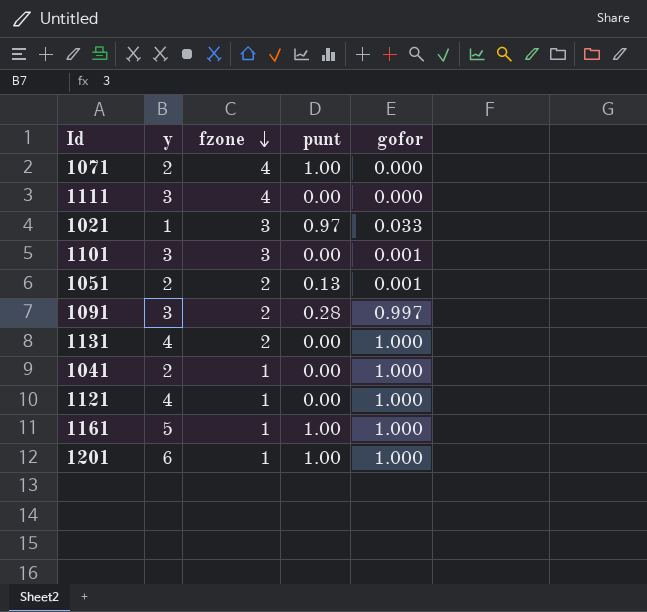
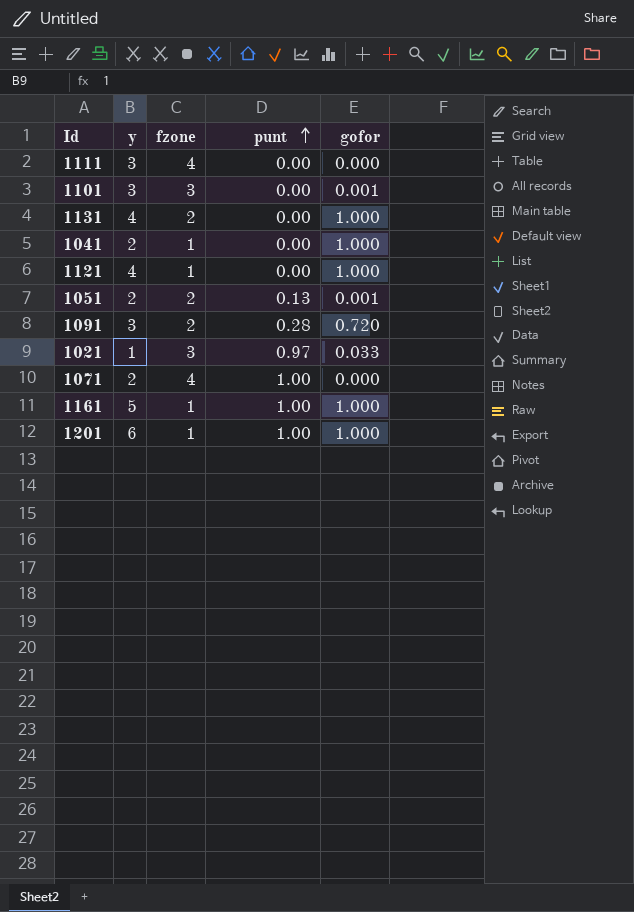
row order: fzone descending -> punt ascending
1091 | gofor: 0.997 -> 0.720

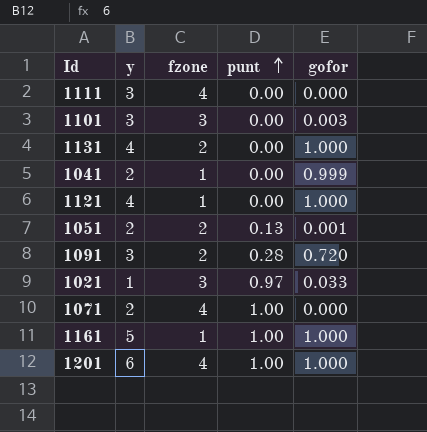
1101 | gofor: 0.001 -> 0.003
1041 | gofor: 1.000 -> 0.999
1201 | fzone: 1 -> 4

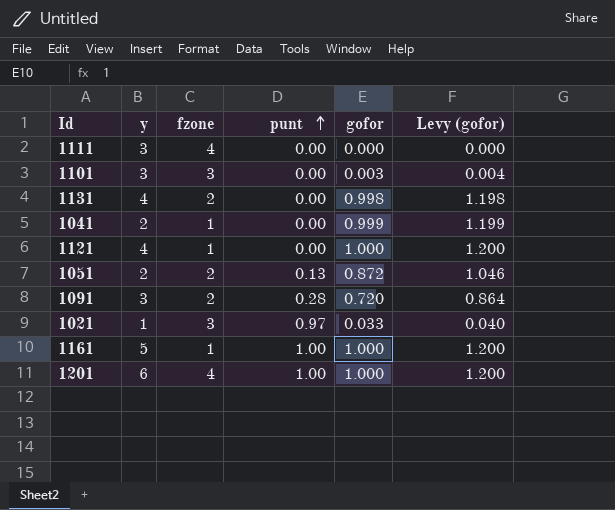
column Levy (gofor) | formula: none -> [gofor] * 1.2
row 1071: 2 | 4 | 1.00 | 0.000 -> none
1131 | gofor: 1.000 -> 0.998
1051 | gofor: 0.001 -> 0.872

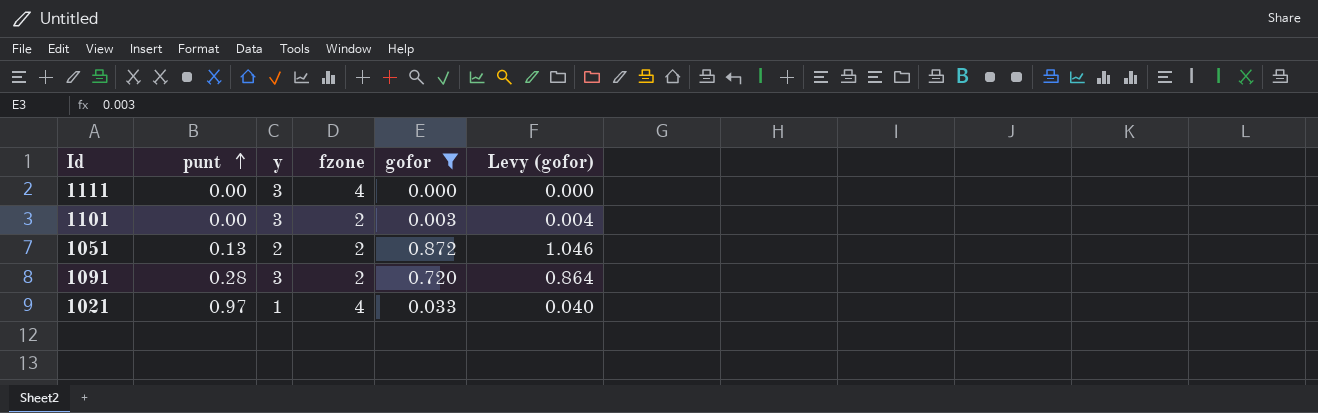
filter: none -> gofor <= 0.872
column punt | position: 4 -> 2
1101 | fzone: 3 -> 2
1021 | fzone: 3 -> 4

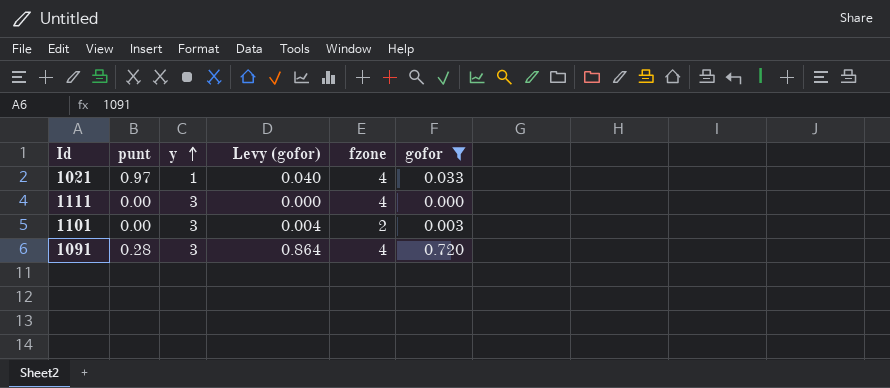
row order: punt ascending -> y ascending
column Levy (gofor) | position: 6 -> 4
row 1051: 0.13 | 2 | 2 | 0.872 | 1.046 -> none
1091 | fzone: 2 -> 4

